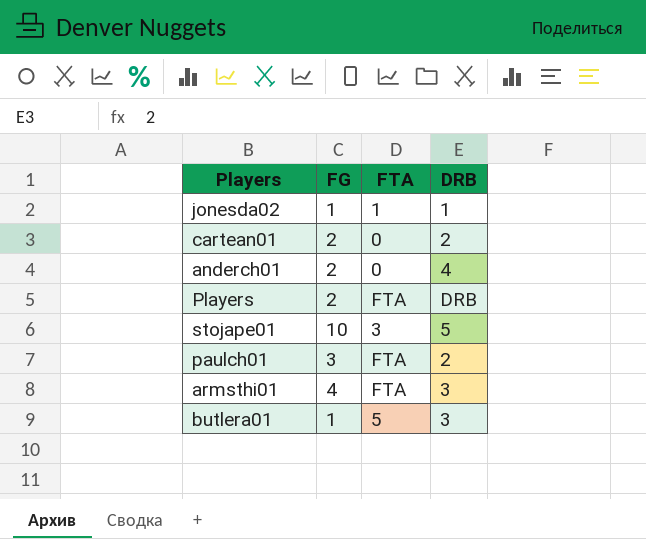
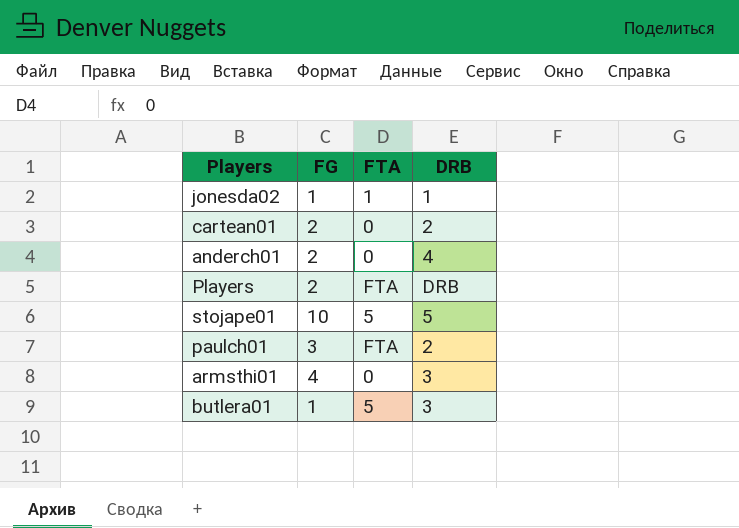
stojape01 | FTA: 3 -> 5
armsthi01 | FTA: FTA -> 0

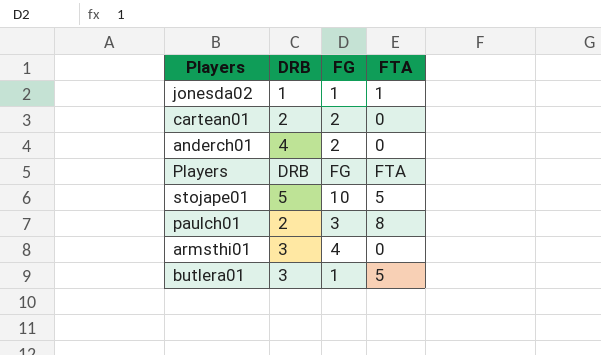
column DRB | position: 4 -> 2
Players | FG: 2 -> FG
paulch01 | FTA: FTA -> 8

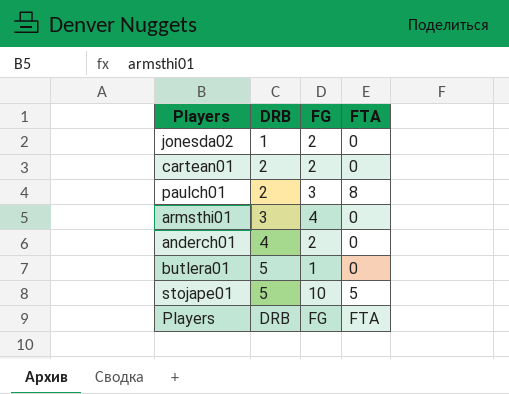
row order: none -> DRB ascending
jonesda02 | FG: 1 -> 2
jonesda02 | FTA: 1 -> 0
butlera01 | DRB: 3 -> 5
butlera01 | FTA: 5 -> 0

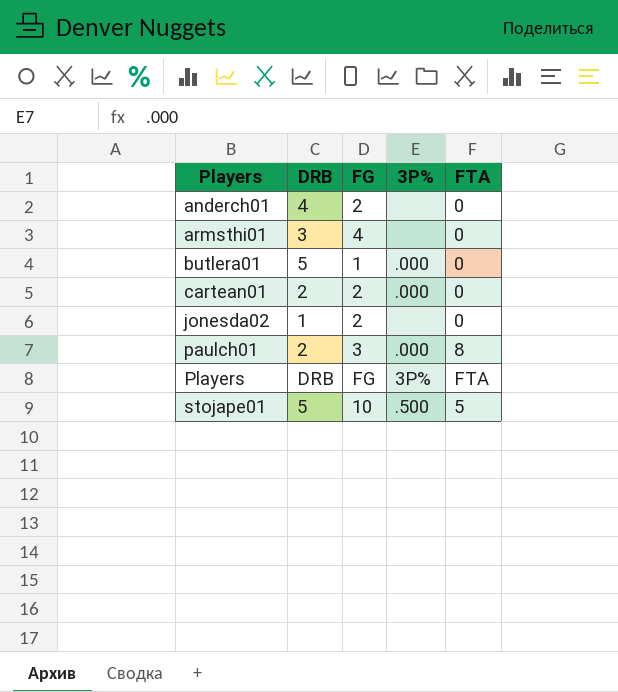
row order: DRB ascending -> Players ascending
column 3P% | position: none -> 4

